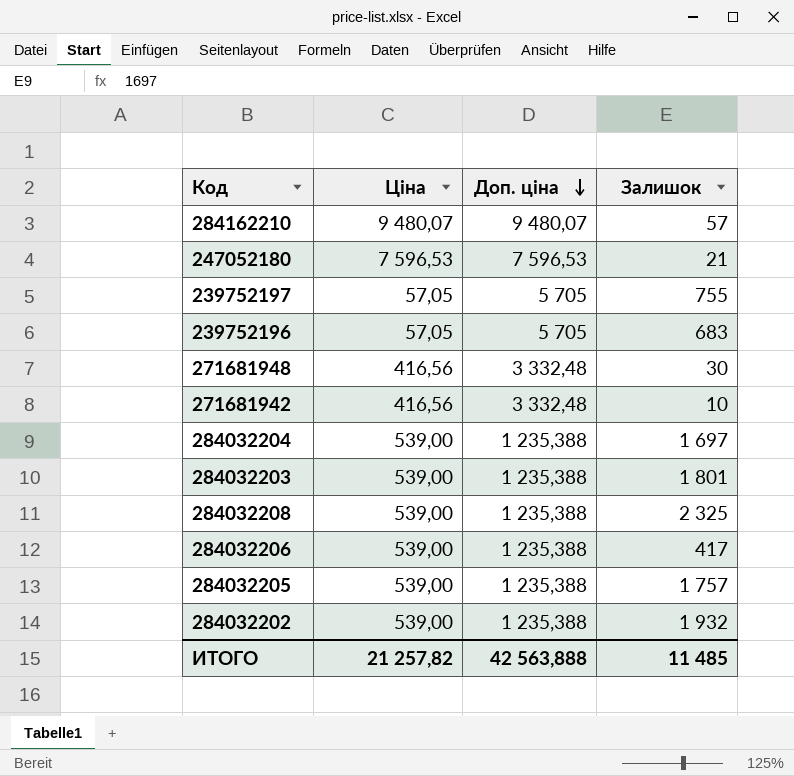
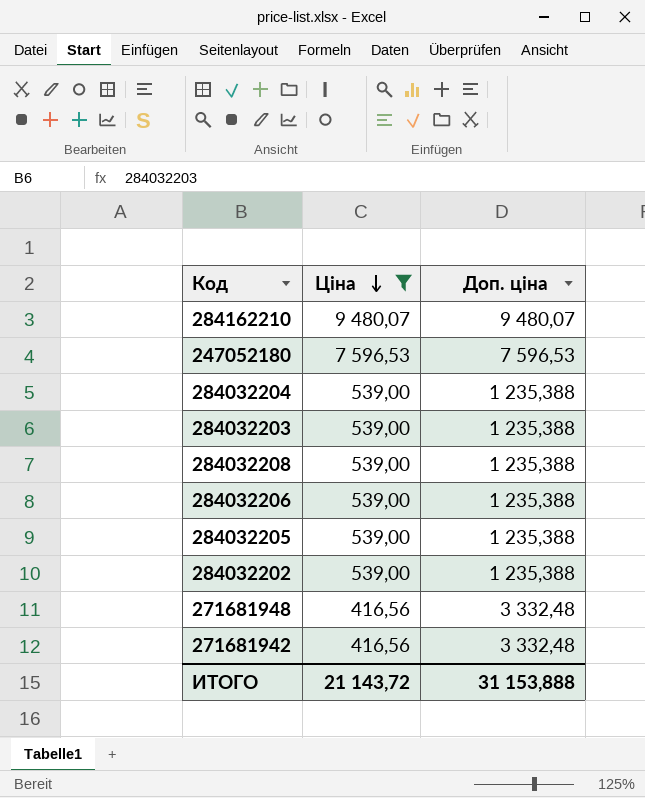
filter: none -> Ціна != 57,05
row order: Доп. ціна descending -> Ціна descending
column Залишок | position: 4 -> none
ИТОГО | Ціна: 21 257,82 -> 21 143,72
ИТОГО | Доп. ціна: 42 563,888 -> 31 153,888

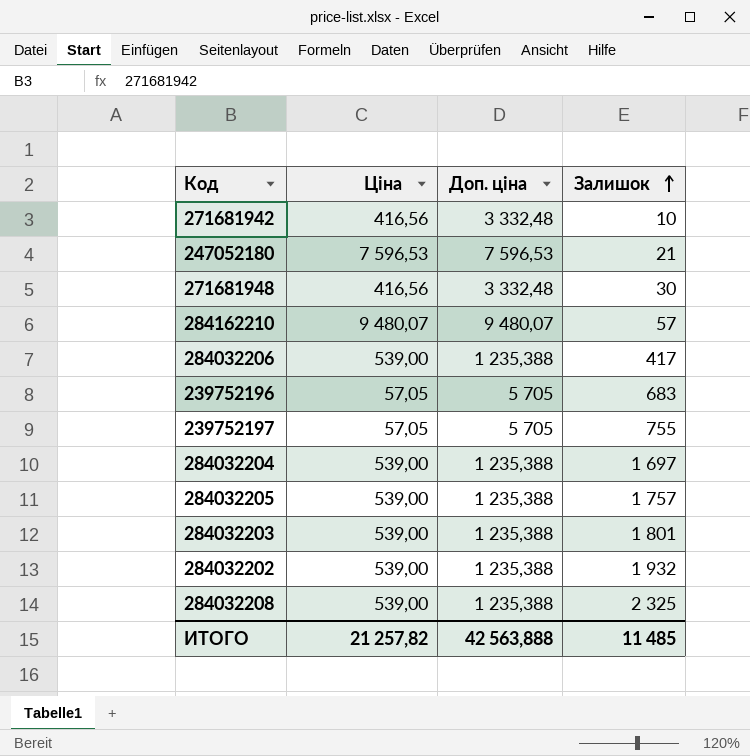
filter: Ціна != 57,05 -> none
row order: Ціна descending -> Залишок ascending
column Залишок | position: none -> 4
ИТОГО | Ціна: 21 143,72 -> 21 257,82
ИТОГО | Доп. ціна: 31 153,888 -> 42 563,888

